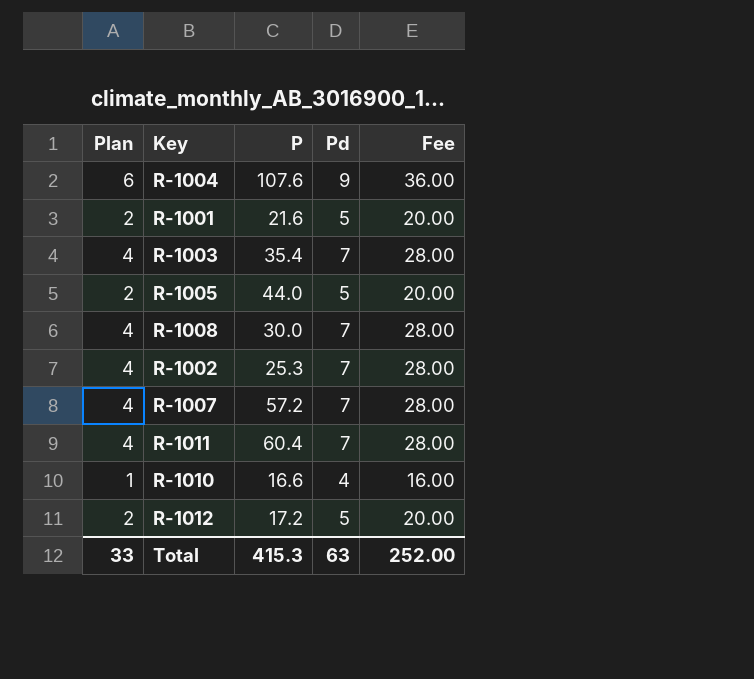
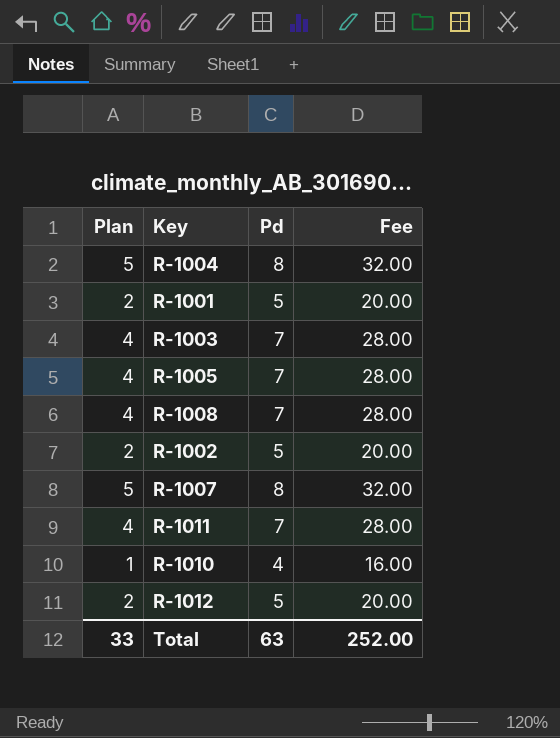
column P | position: 3 -> none
R-1004 | Plan: 6 -> 5
R-1004 | Pd: 9 -> 8
R-1004 | Fee: 36.00 -> 32.00
R-1005 | Plan: 2 -> 4
R-1005 | Pd: 5 -> 7
R-1005 | Fee: 20.00 -> 28.00
R-1002 | Plan: 4 -> 2
R-1002 | Pd: 7 -> 5
R-1002 | Fee: 28.00 -> 20.00
R-1007 | Plan: 4 -> 5
R-1007 | Pd: 7 -> 8
R-1007 | Fee: 28.00 -> 32.00

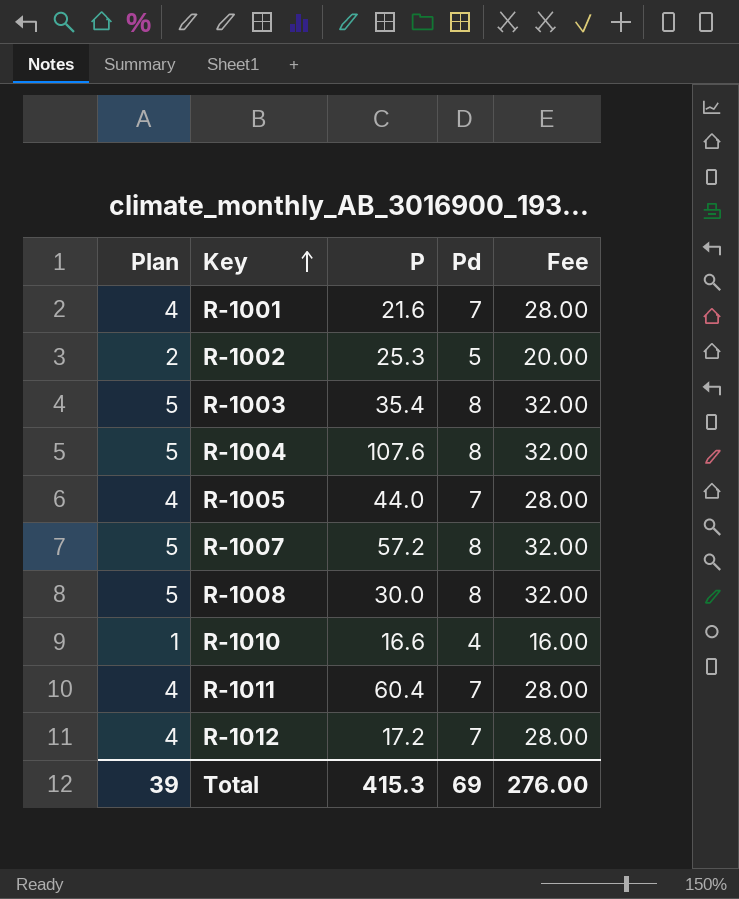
row order: none -> Key ascending
column P | position: none -> 3
R-1001 | Plan: 2 -> 4
R-1001 | Pd: 5 -> 7
R-1001 | Fee: 20.00 -> 28.00
R-1003 | Plan: 4 -> 5
R-1003 | Pd: 7 -> 8
R-1003 | Fee: 28.00 -> 32.00
R-1008 | Plan: 4 -> 5
R-1008 | Pd: 7 -> 8
R-1008 | Fee: 28.00 -> 32.00
R-1012 | Plan: 2 -> 4
R-1012 | Pd: 5 -> 7
R-1012 | Fee: 20.00 -> 28.00
Total | Plan: 33 -> 39
Total | Pd: 63 -> 69
Total | Fee: 252.00 -> 276.00

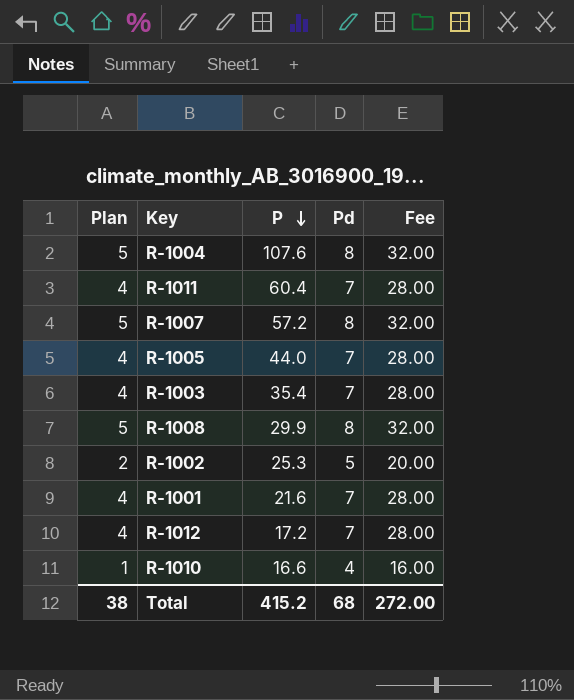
row order: Key ascending -> P descending
R-1003 | Plan: 5 -> 4
R-1003 | Pd: 8 -> 7
R-1003 | Fee: 32.00 -> 28.00
R-1008 | P: 30.0 -> 29.9
Total | Plan: 39 -> 38
Total | P: 415.3 -> 415.2
Total | Pd: 69 -> 68
Total | Fee: 276.00 -> 272.00

